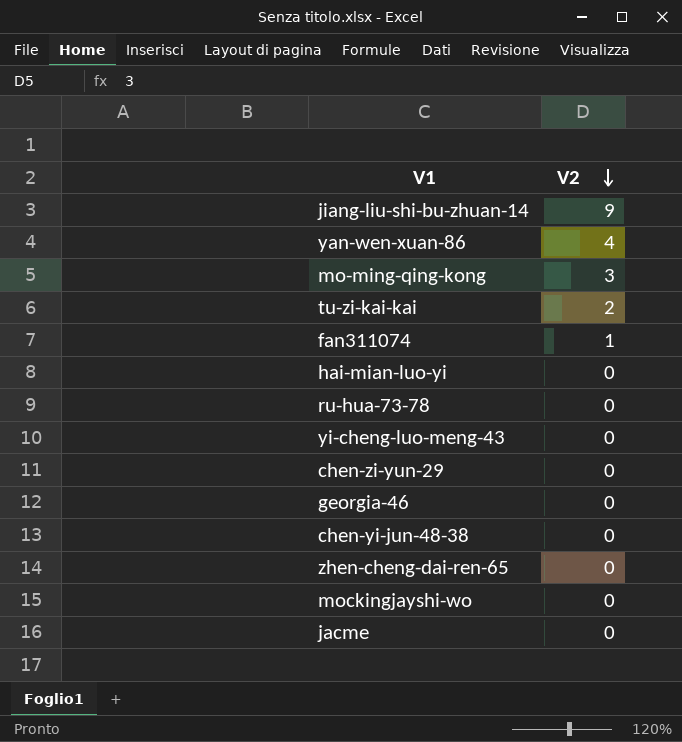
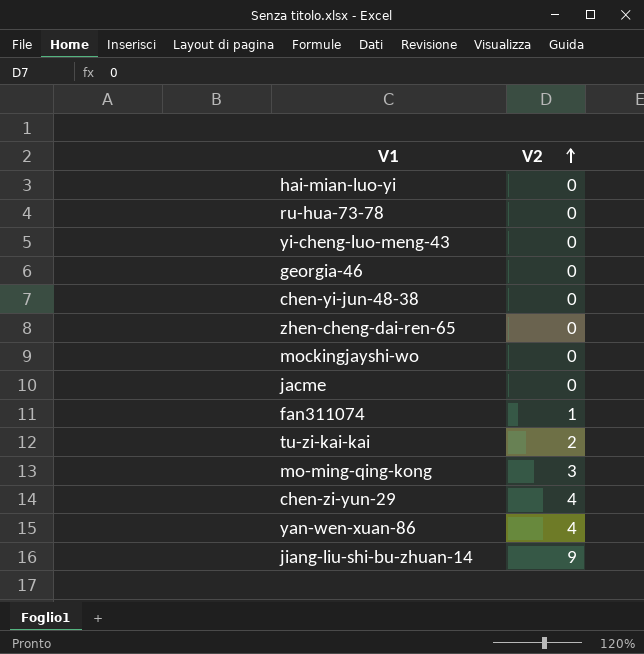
row order: V2 descending -> V2 ascending
chen-zi-yun-29 | V2: 0 -> 4

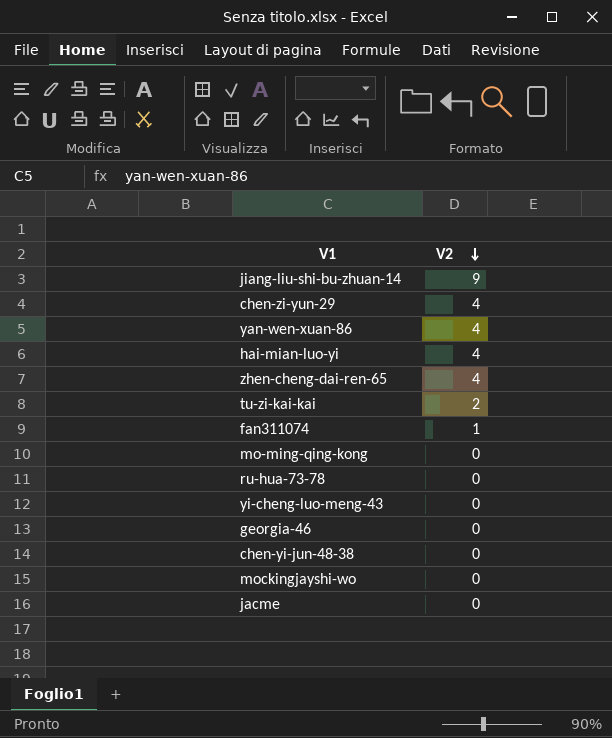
row order: V2 ascending -> V2 descending
hai-mian-luo-yi | V2: 0 -> 4
zhen-cheng-dai-ren-65 | V2: 0 -> 4
mo-ming-qing-kong | V2: 3 -> 0

